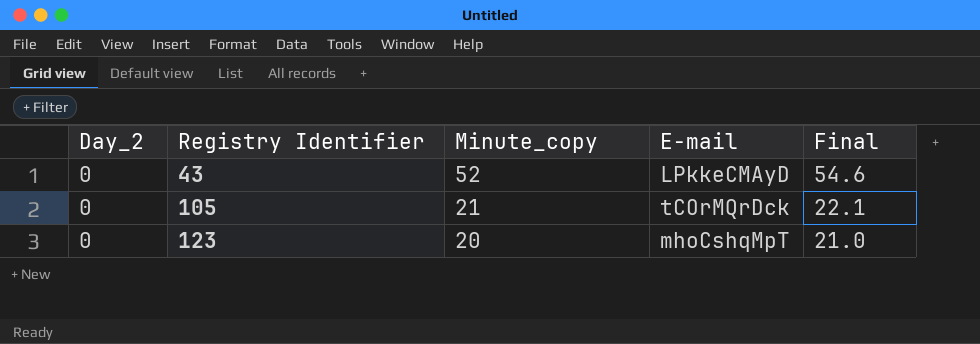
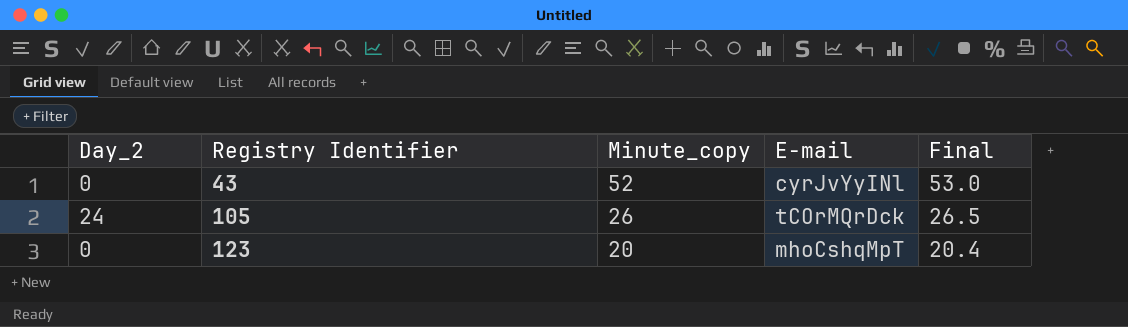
column Final | formula: [Minute_copy] * 1.05 -> [Minute_copy] * 1.02
43 | E-mail: LPkkeCMAyD -> cyrJvYyINl
105 | Day_2: 0 -> 24
105 | Minute_copy: 21 -> 26

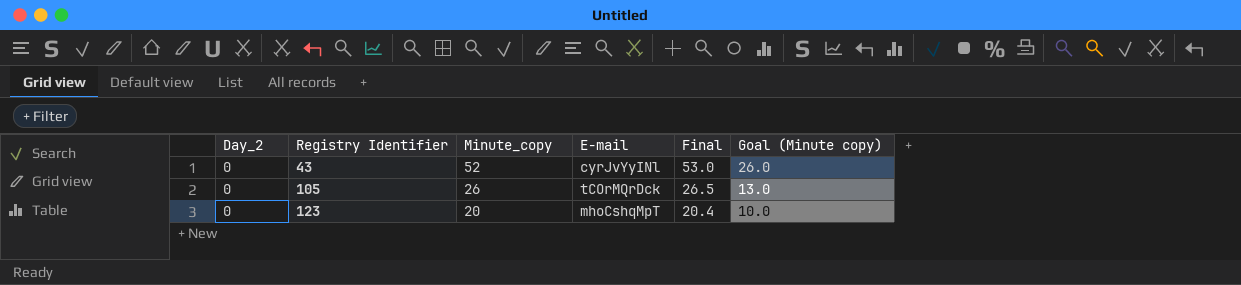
column Goal (Minute copy) | formula: none -> [Minute_copy] * 0.5
105 | Day_2: 24 -> 0

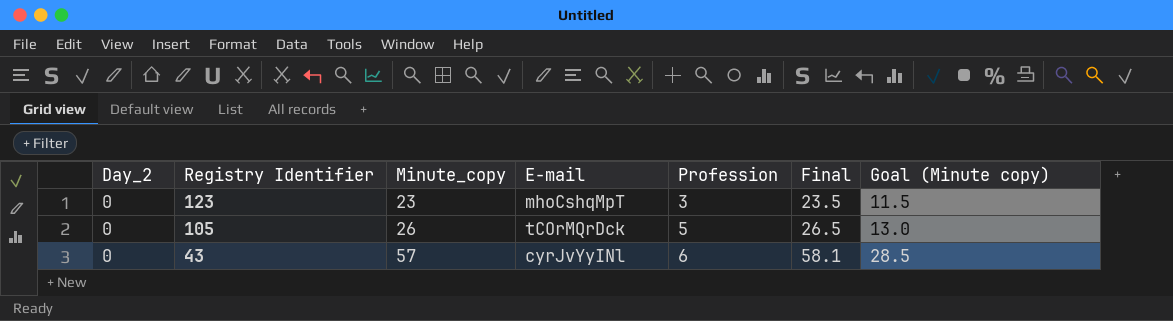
row order: Registry Identifier ascending -> Registry Identifier descending
column Profession | position: none -> 5
123 | Minute_copy: 20 -> 23
123 | Final: 20.4 -> 23.5
123 | Goal (Minute copy): 10.0 -> 11.5
43 | Minute_copy: 52 -> 57
43 | Final: 53.0 -> 58.1
43 | Goal (Minute copy): 26.0 -> 28.5

